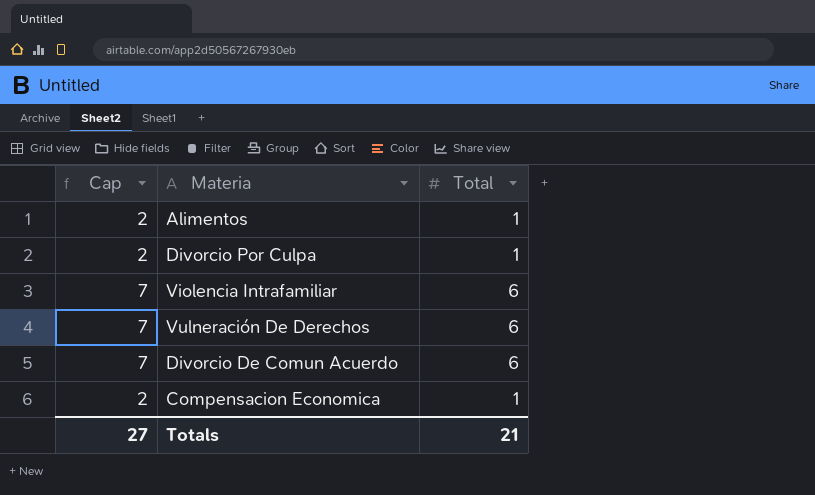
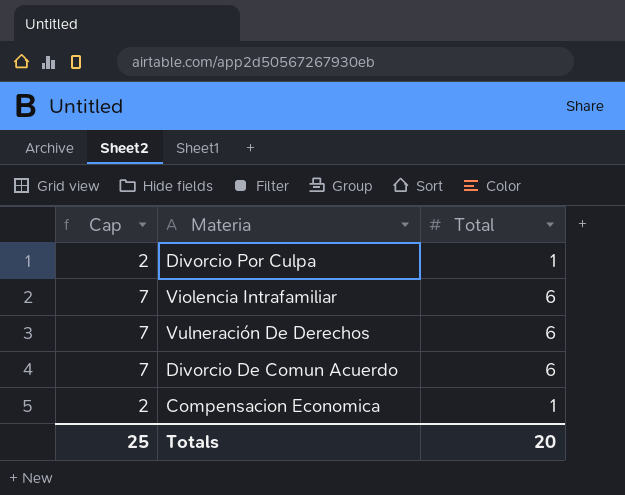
row Alimentos: 2 | 1 -> none
Totals | Cap: 27 -> 25
Totals | Total: 21 -> 20

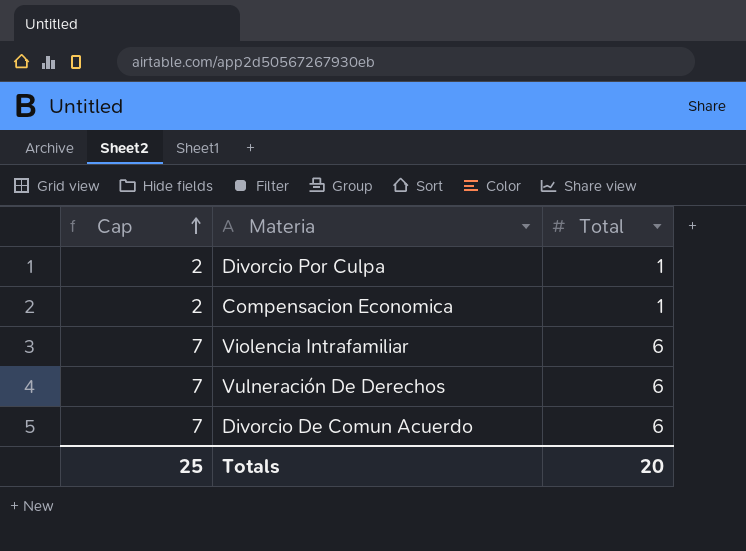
row order: none -> Cap ascending

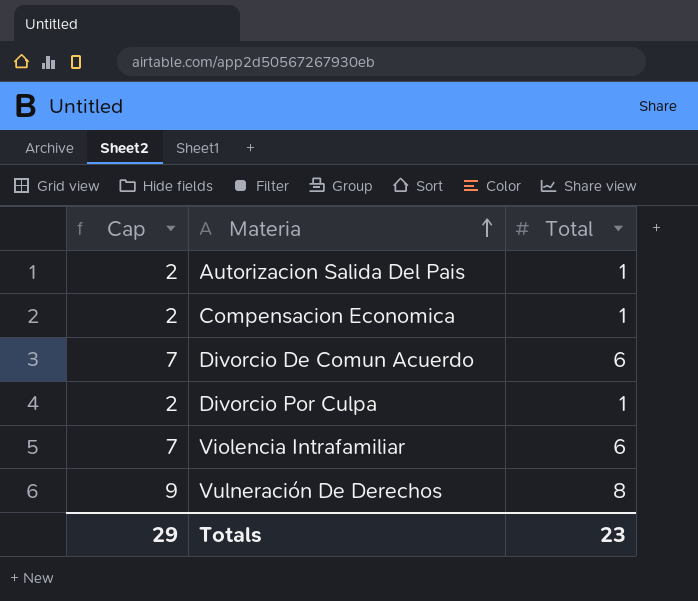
row order: Cap ascending -> Materia ascending
row Autorizacion Salida Del Pais: none -> 2 | 1
Vulneración De Derechos | Cap: 7 -> 9
Vulneración De Derechos | Total: 6 -> 8
Totals | Cap: 25 -> 29
Totals | Total: 20 -> 23

